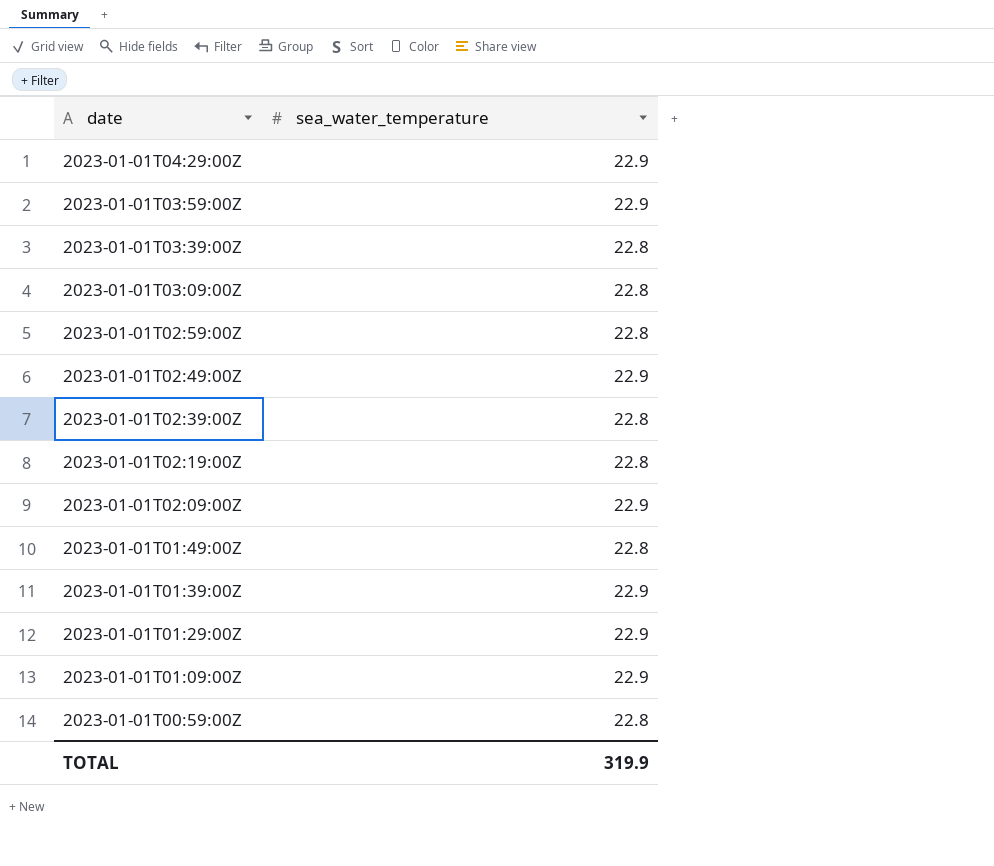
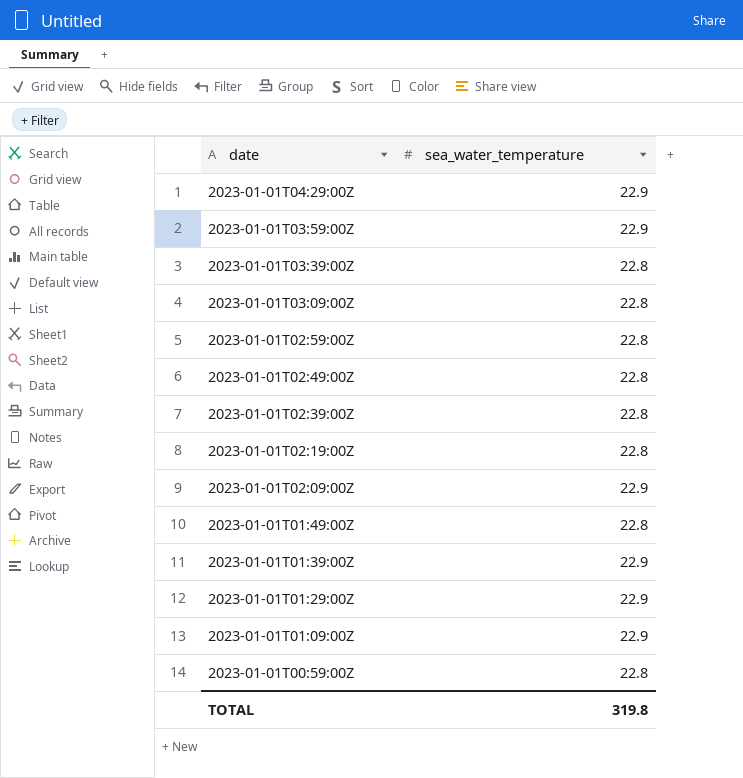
2023-01-01T02:49:00Z | sea_water_temperature: 22.9 -> 22.8
TOTAL | sea_water_temperature: 319.9 -> 319.8

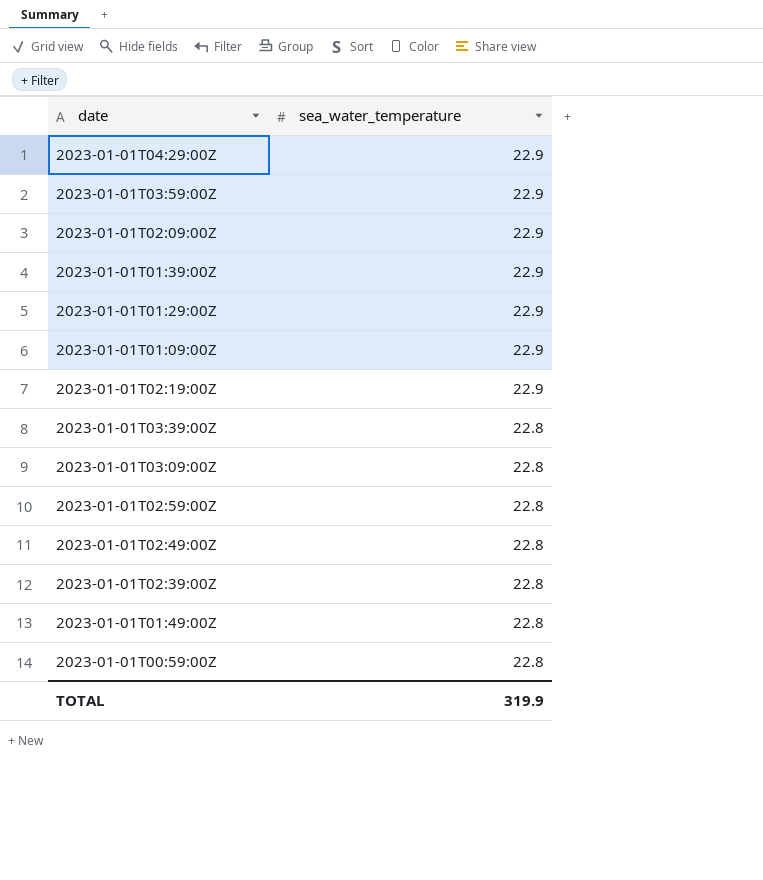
row order: date descending -> sea_water_temperature descending
2023-01-01T02:19:00Z | sea_water_temperature: 22.8 -> 22.9
TOTAL | sea_water_temperature: 319.8 -> 319.9

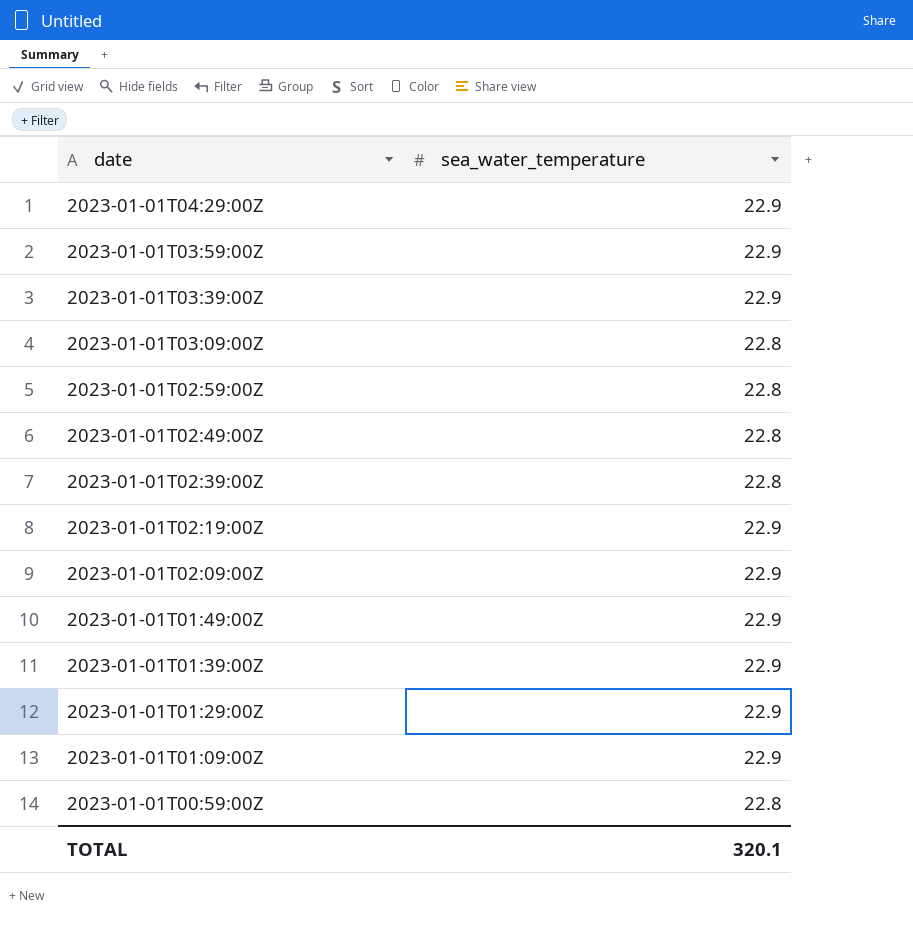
row order: sea_water_temperature descending -> date descending
2023-01-01T03:39:00Z | sea_water_temperature: 22.8 -> 22.9
2023-01-01T01:49:00Z | sea_water_temperature: 22.8 -> 22.9
TOTAL | sea_water_temperature: 319.9 -> 320.1

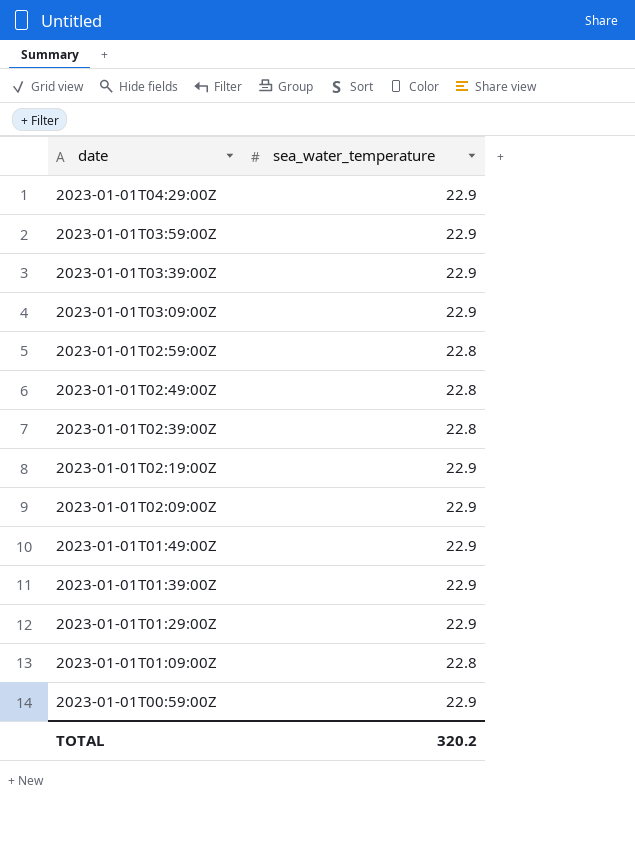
2023-01-01T03:09:00Z | sea_water_temperature: 22.8 -> 22.9
2023-01-01T01:09:00Z | sea_water_temperature: 22.9 -> 22.8
2023-01-01T00:59:00Z | sea_water_temperature: 22.8 -> 22.9
TOTAL | sea_water_temperature: 320.1 -> 320.2

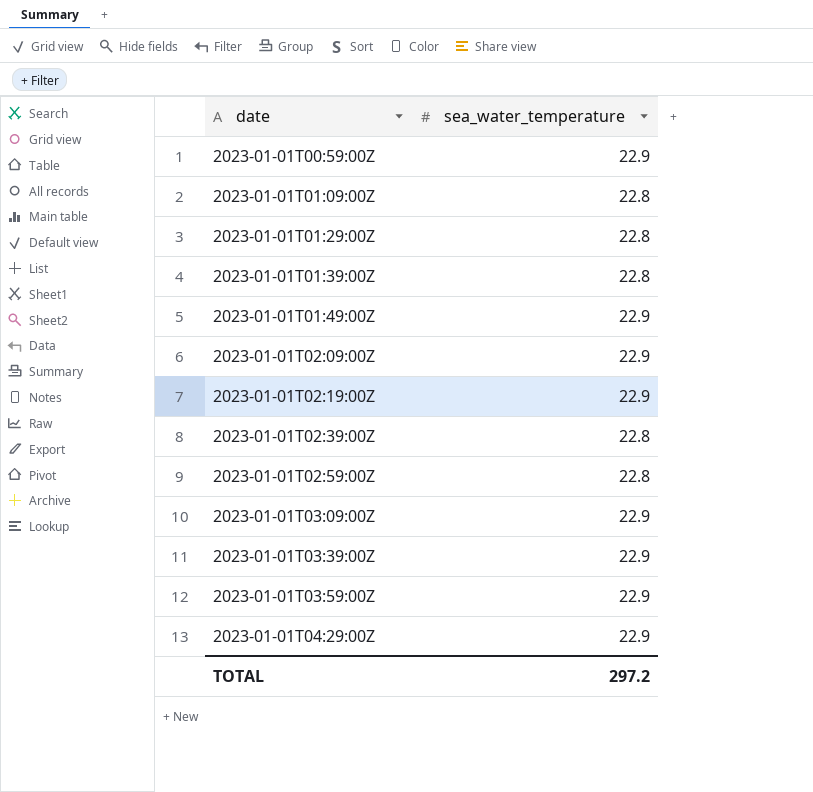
row order: date descending -> date ascending
row 2023-01-01T02:49:00Z: 22.8 -> none
2023-01-01T01:29:00Z | sea_water_temperature: 22.9 -> 22.8
2023-01-01T01:39:00Z | sea_water_temperature: 22.9 -> 22.8
TOTAL | sea_water_temperature: 320.2 -> 297.2

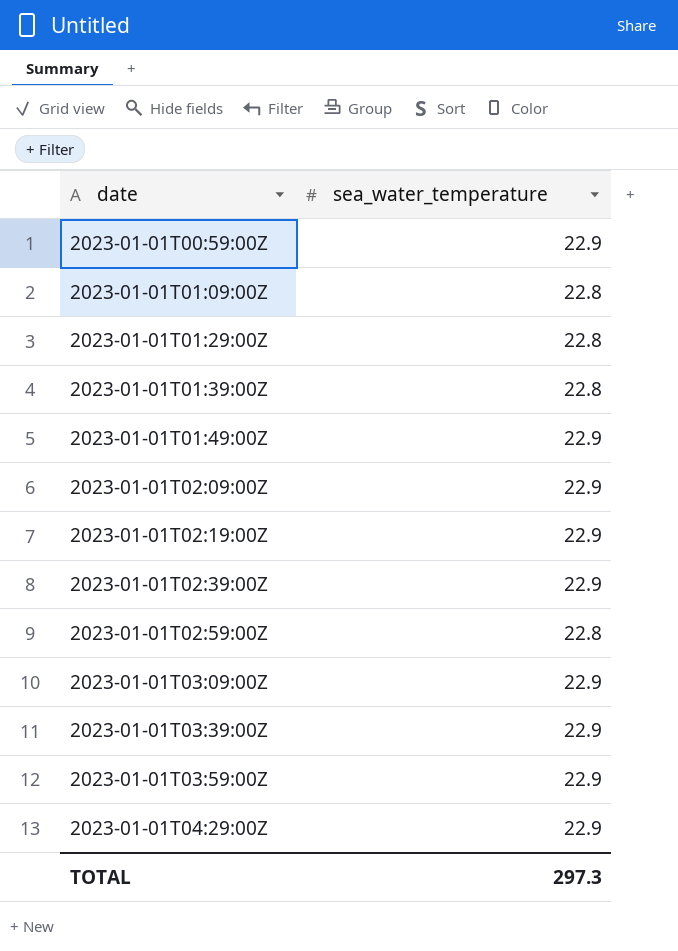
2023-01-01T02:39:00Z | sea_water_temperature: 22.8 -> 22.9
TOTAL | sea_water_temperature: 297.2 -> 297.3

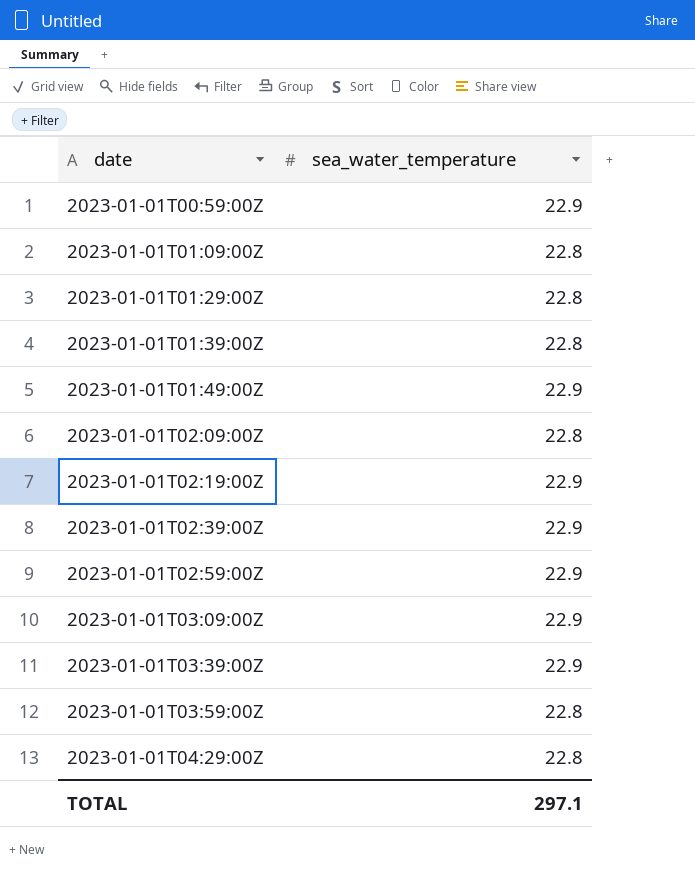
2023-01-01T02:09:00Z | sea_water_temperature: 22.9 -> 22.8
2023-01-01T02:59:00Z | sea_water_temperature: 22.8 -> 22.9
2023-01-01T03:59:00Z | sea_water_temperature: 22.9 -> 22.8
2023-01-01T04:29:00Z | sea_water_temperature: 22.9 -> 22.8
TOTAL | sea_water_temperature: 297.3 -> 297.1

